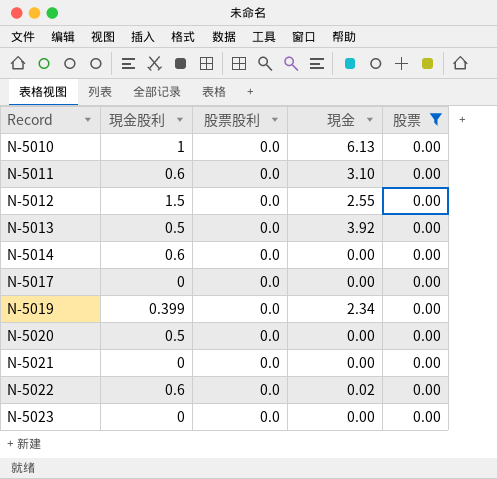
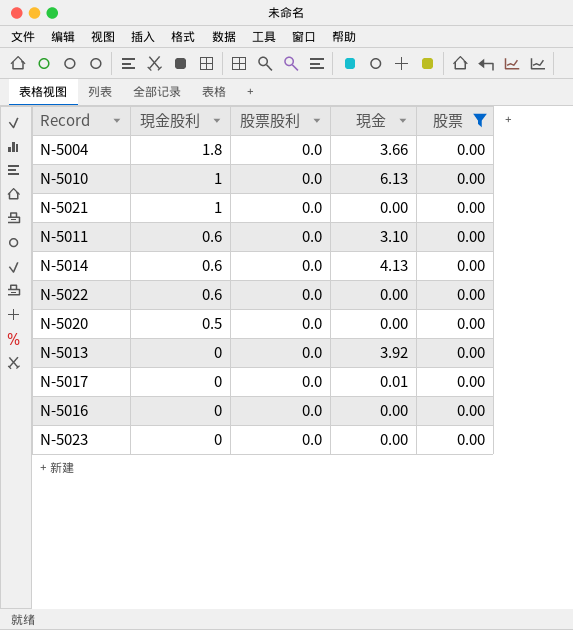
row order: Record ascending -> 現金股利 descending
row N-5012: 1.5 | 0.0 | 2.55 | 0.00 -> none
row N-5019: 0.399 | 0.0 | 2.34 | 0.00 -> none
row N-5004: none -> 1.8 | 0.0 | 3.66 | 0.00
N-5021 | 現金股利: 0 -> 1
N-5014 | 現金: 0.00 -> 4.13
N-5022 | 現金: 0.02 -> 0.00
N-5013 | 現金股利: 0.5 -> 0
N-5017 | 現金: 0.00 -> 0.01
row N-5016: none -> 0 | 0.0 | 0.00 | 0.00

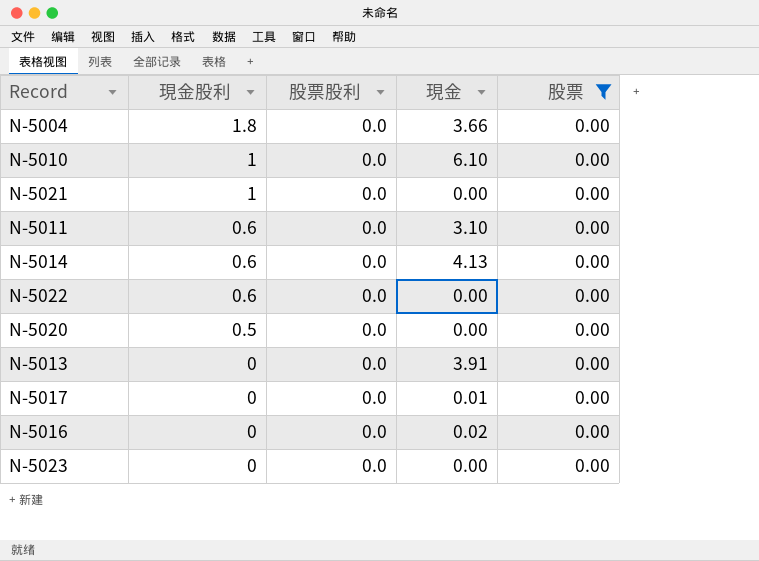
N-5010 | 現金: 6.13 -> 6.10
N-5013 | 現金: 3.92 -> 3.91
N-5016 | 現金: 0.00 -> 0.02

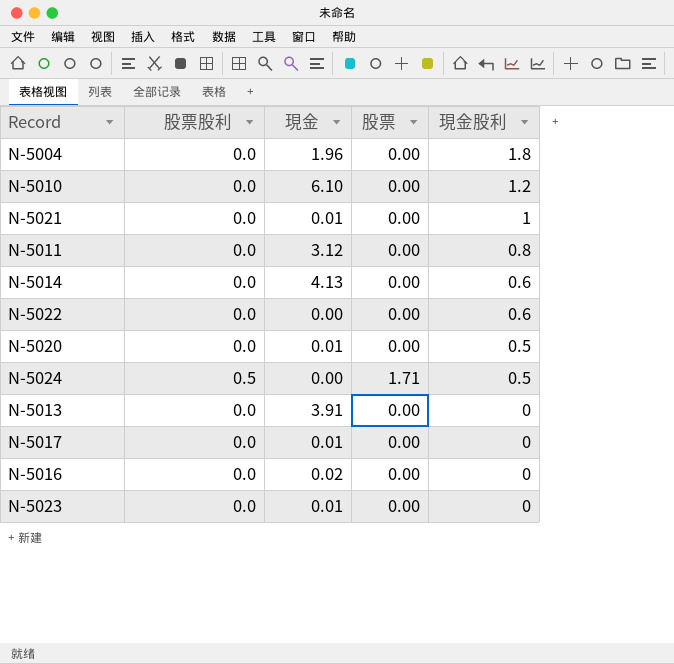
filter: 股票 = 0.00 -> none
column 現金股利 | position: 2 -> 5
N-5004 | 現金: 3.66 -> 1.96
N-5010 | 現金股利: 1 -> 1.2
N-5021 | 現金: 0.00 -> 0.01
N-5011 | 現金: 3.10 -> 3.12
N-5011 | 現金股利: 0.6 -> 0.8
N-5020 | 現金: 0.00 -> 0.01
N-5023 | 現金: 0.00 -> 0.01

